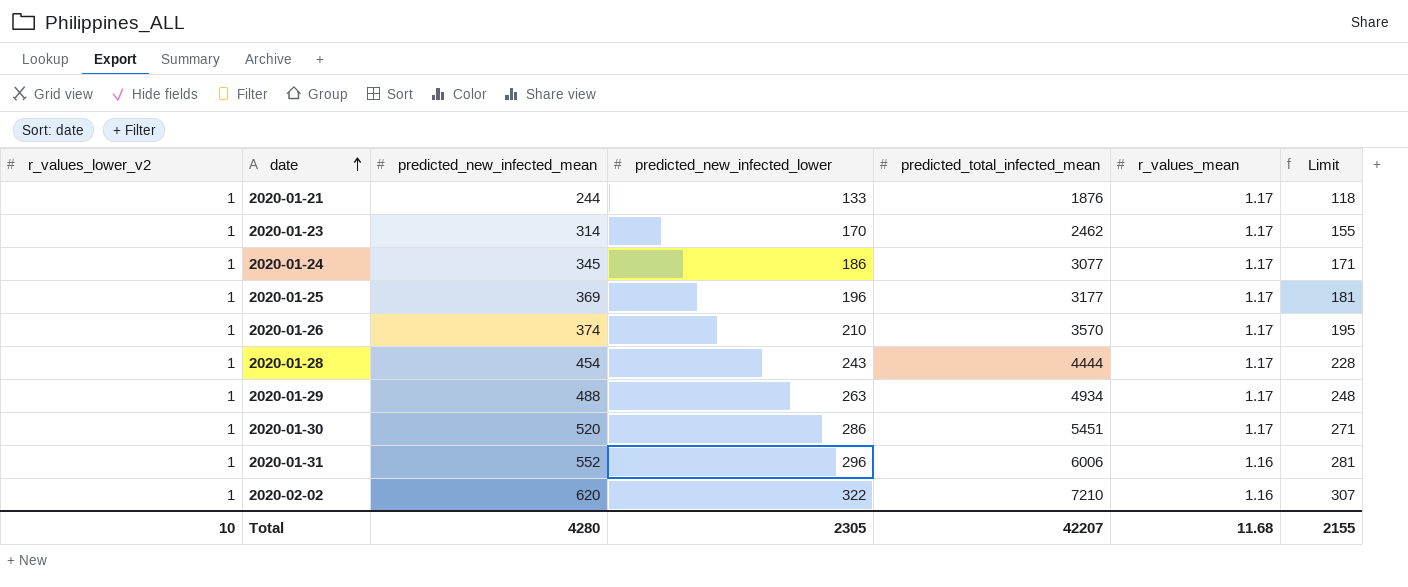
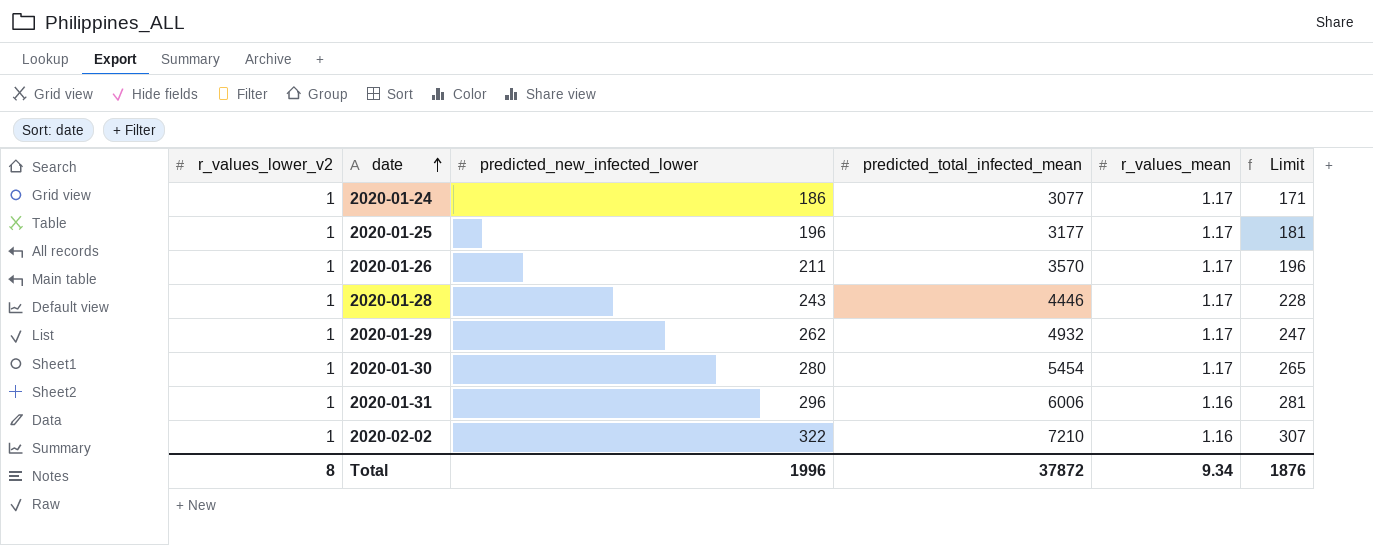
column predicted_new_infected_mean | position: 3 -> none
row 2020-01-21: 1 | 244 | 133 | 1876 | 1.17 | 118 -> none
row 2020-01-23: 1 | 314 | 170 | 2462 | 1.17 | 155 -> none
2020-01-26 | predicted_new_infected_lower: 210 -> 211
2020-01-26 | Limit: 195 -> 196
2020-01-28 | predicted_total_infected_mean: 4444 -> 4446
2020-01-29 | predicted_new_infected_lower: 263 -> 262
2020-01-29 | predicted_total_infected_mean: 4934 -> 4932
2020-01-29 | Limit: 248 -> 247
2020-01-30 | predicted_new_infected_lower: 286 -> 280
2020-01-30 | predicted_total_infected_mean: 5451 -> 5454
2020-01-30 | Limit: 271 -> 265
Total | r_values_lower_v2: 10 -> 8
Total | predicted_new_infected_lower: 2305 -> 1996
Total | predicted_total_infected_mean: 42207 -> 37872
Total | r_values_mean: 11.68 -> 9.34
Total | Limit: 2155 -> 1876

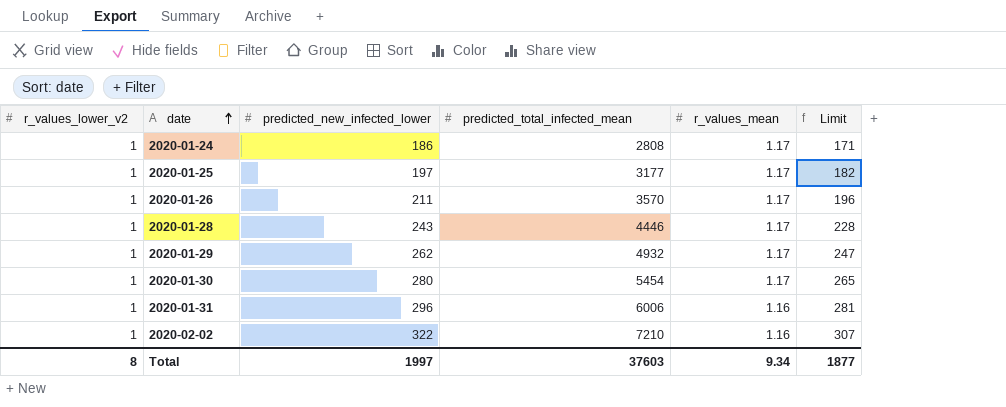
2020-01-24 | predicted_total_infected_mean: 3077 -> 2808
2020-01-25 | predicted_new_infected_lower: 196 -> 197
2020-01-25 | Limit: 181 -> 182
Total | predicted_new_infected_lower: 1996 -> 1997
Total | predicted_total_infected_mean: 37872 -> 37603
Total | Limit: 1876 -> 1877

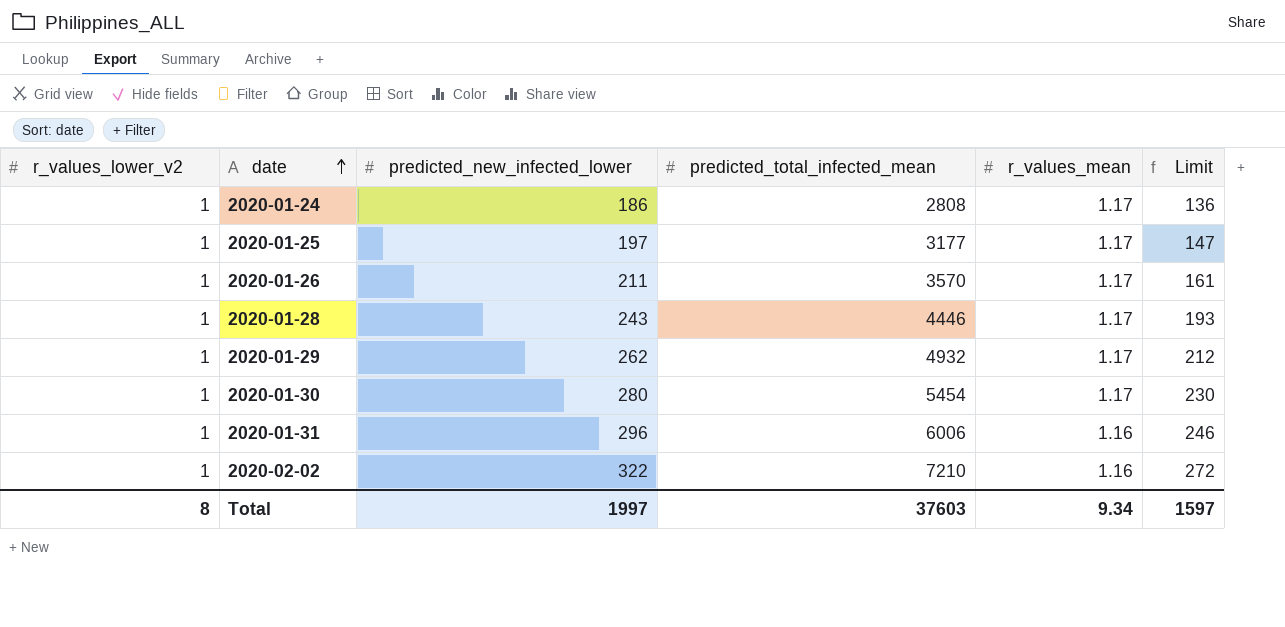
column Limit | formula: [predicted_new_infected_lower] - 15 -> [predicted_new_infected_lower] - 50
Total | Limit: 1877 -> 1597

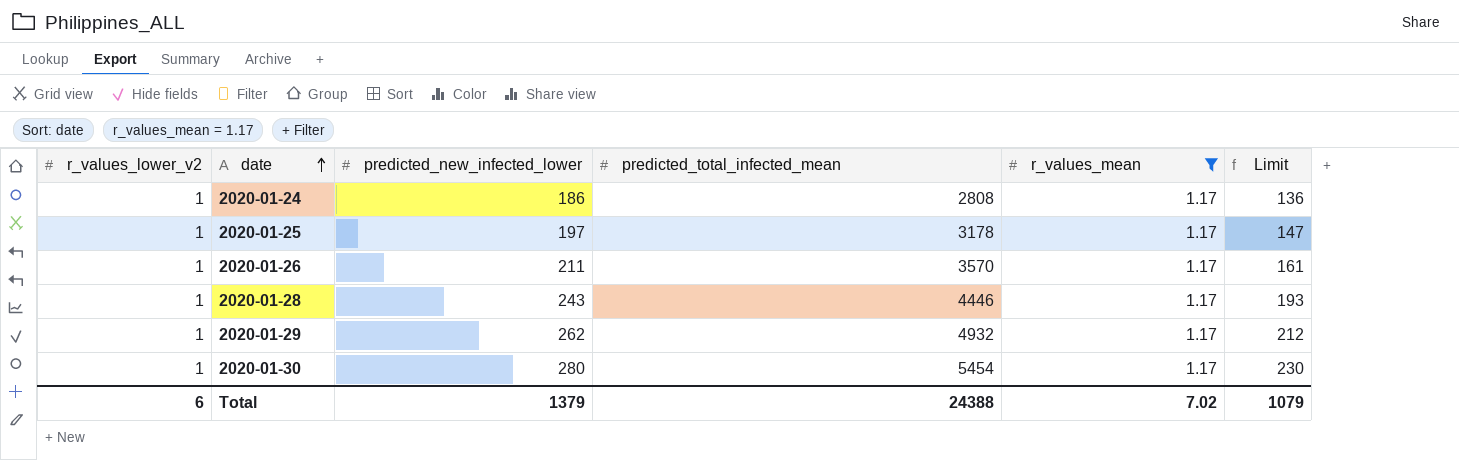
filter: none -> r_values_mean = 1.17
2020-01-25 | predicted_total_infected_mean: 3177 -> 3178
Total | r_values_lower_v2: 8 -> 6
Total | predicted_new_infected_lower: 1997 -> 1379
Total | predicted_total_infected_mean: 37603 -> 24388
Total | r_values_mean: 9.34 -> 7.02
Total | Limit: 1597 -> 1079

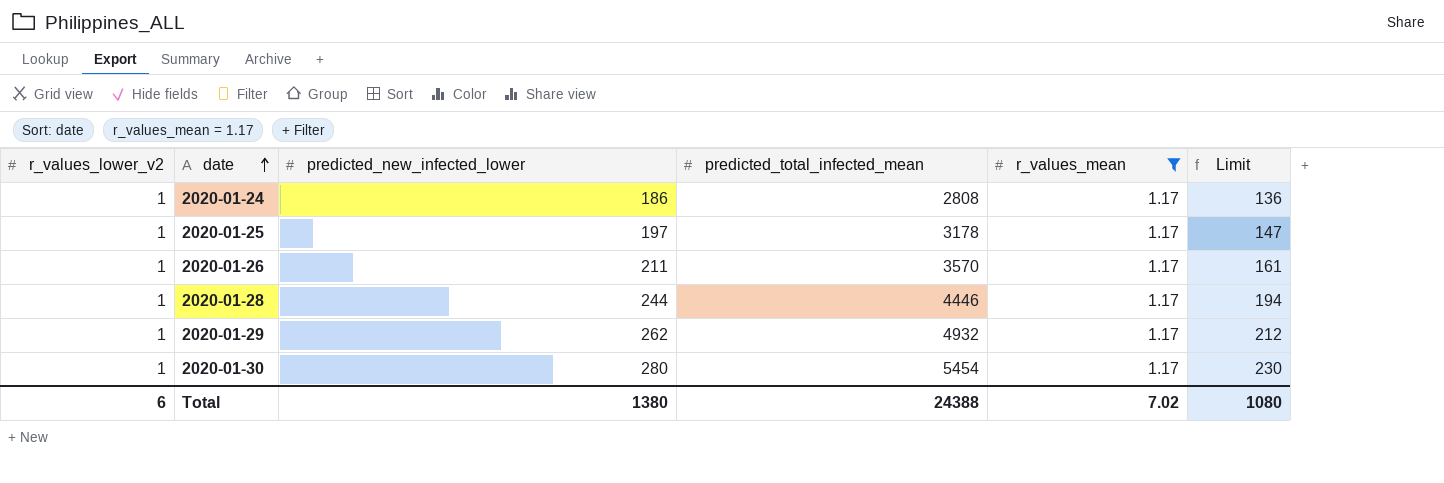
2020-01-28 | predicted_new_infected_lower: 243 -> 244
2020-01-28 | Limit: 193 -> 194
Total | predicted_new_infected_lower: 1379 -> 1380
Total | Limit: 1079 -> 1080

